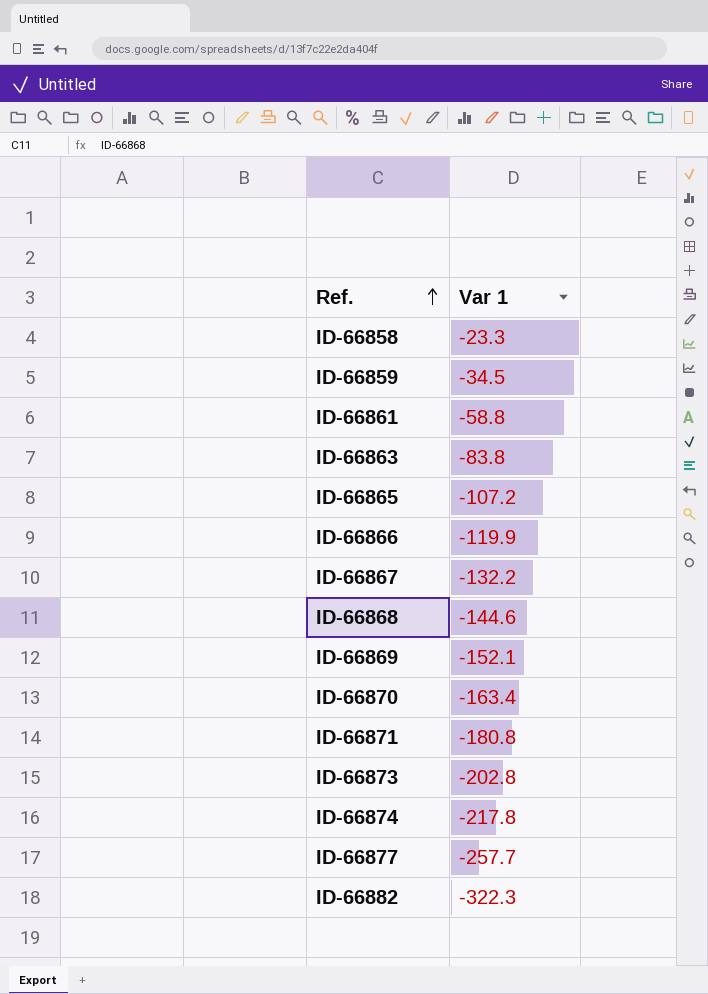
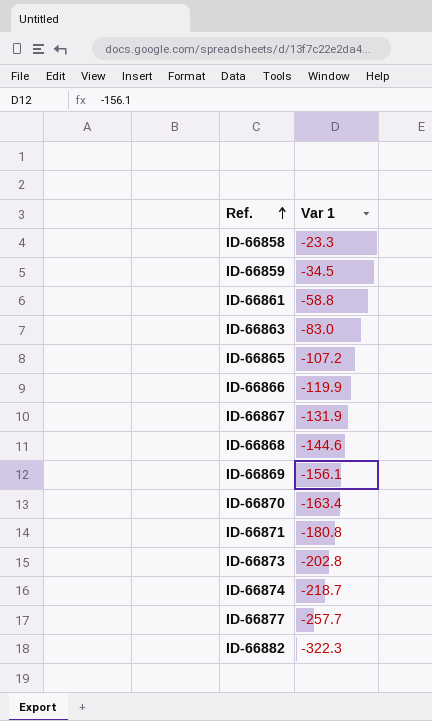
ID-66863 | Var 1: -83.8 -> -83.0
ID-66867 | Var 1: -132.2 -> -131.9
ID-66869 | Var 1: -152.1 -> -156.1
ID-66874 | Var 1: -217.8 -> -218.7

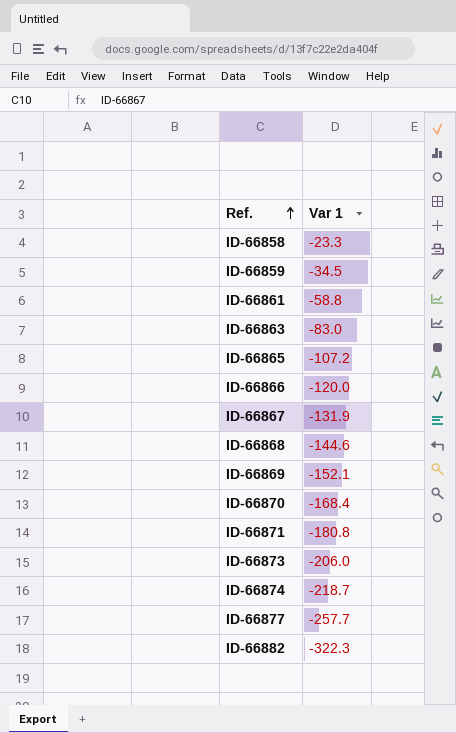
ID-66866 | Var 1: -119.9 -> -120.0
ID-66869 | Var 1: -156.1 -> -152.1
ID-66870 | Var 1: -163.4 -> -168.4
ID-66873 | Var 1: -202.8 -> -206.0

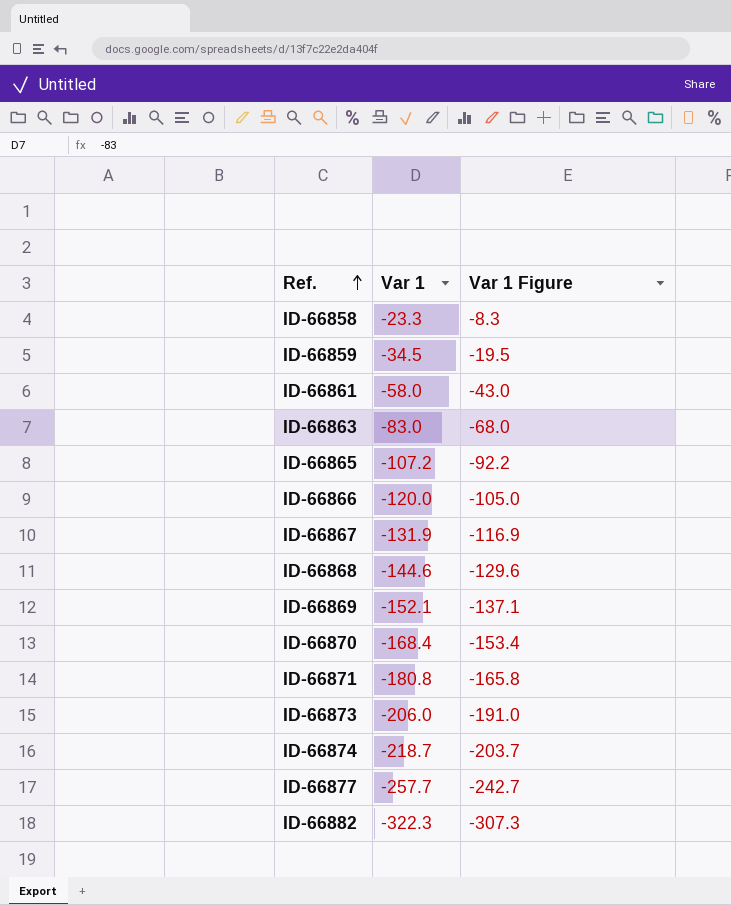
column Var 1 Figure | formula: none -> [Var 1] + 15
ID-66861 | Var 1: -58.8 -> -58.0

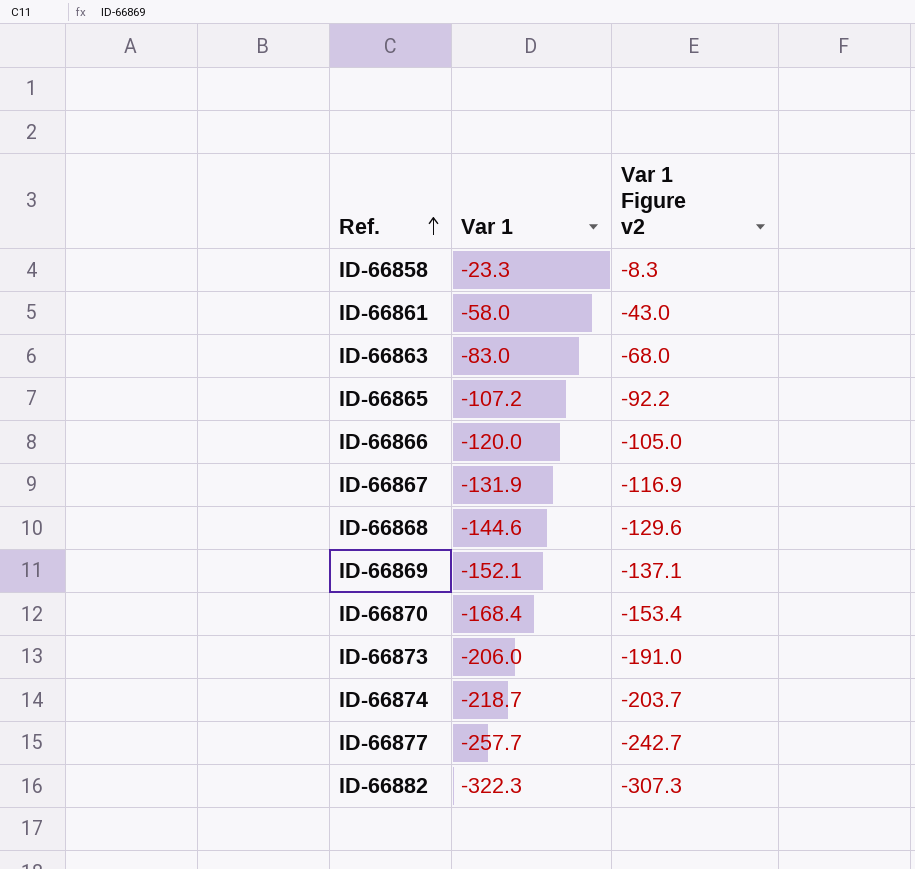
column name: Var 1 Figure -> Var 1 Figure v2
row ID-66859: -34.5 | -19.5 -> none
row ID-66871: -180.8 | -165.8 -> none

